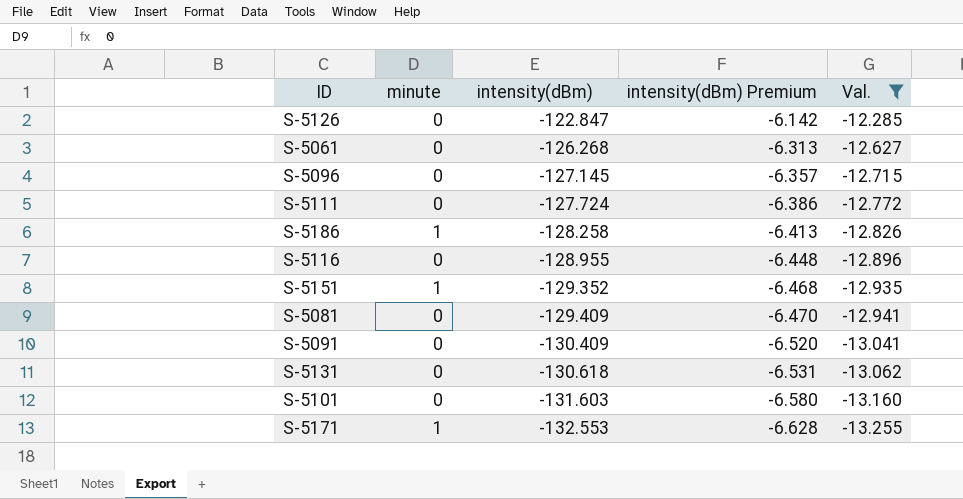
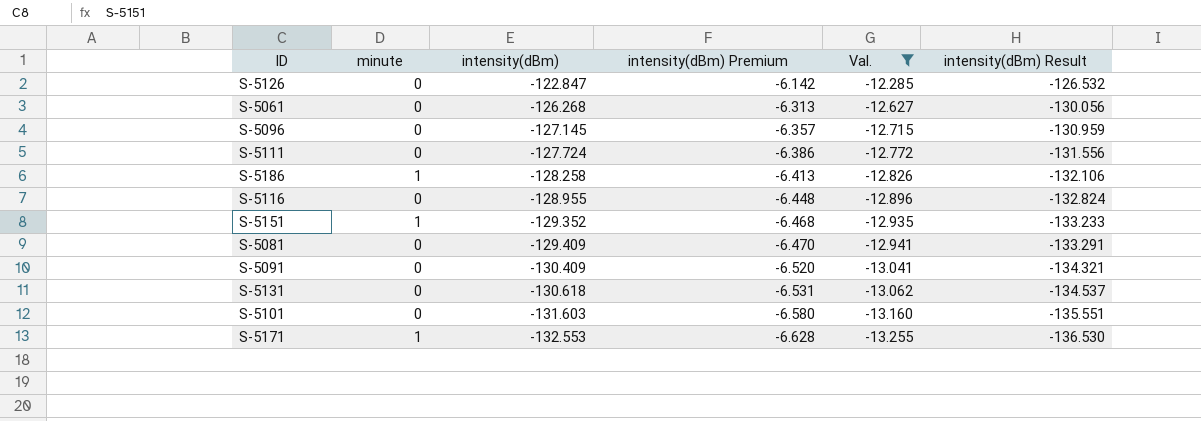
column intensity(dBm) Result | formula: none -> [intensity(dBm)] * 1.03

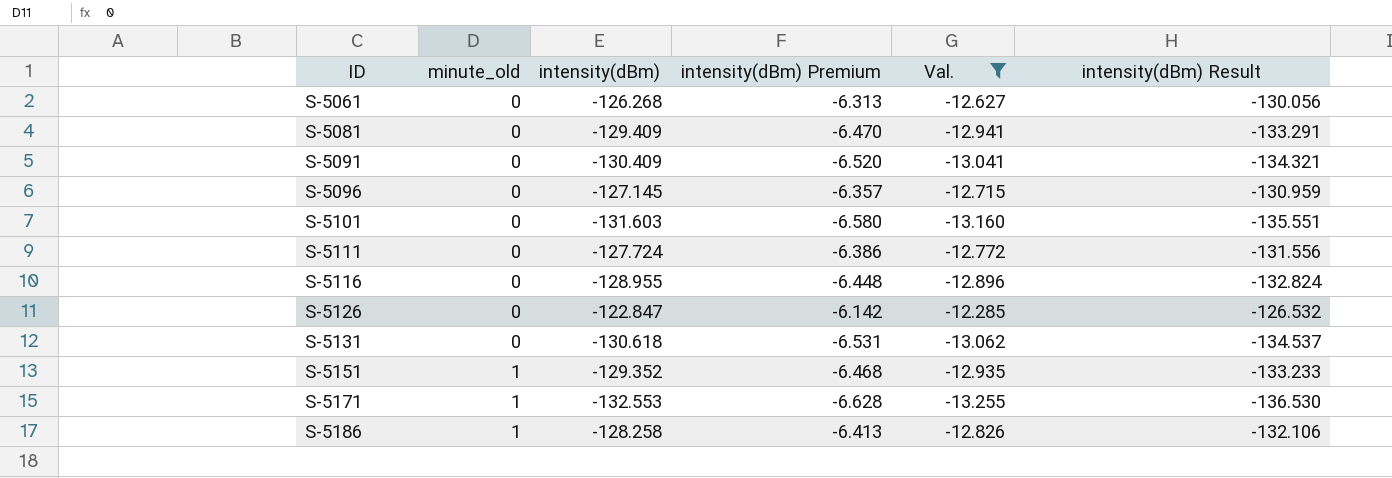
row order: intensity(dBm) descending -> ID ascending
column name: minute -> minute_old

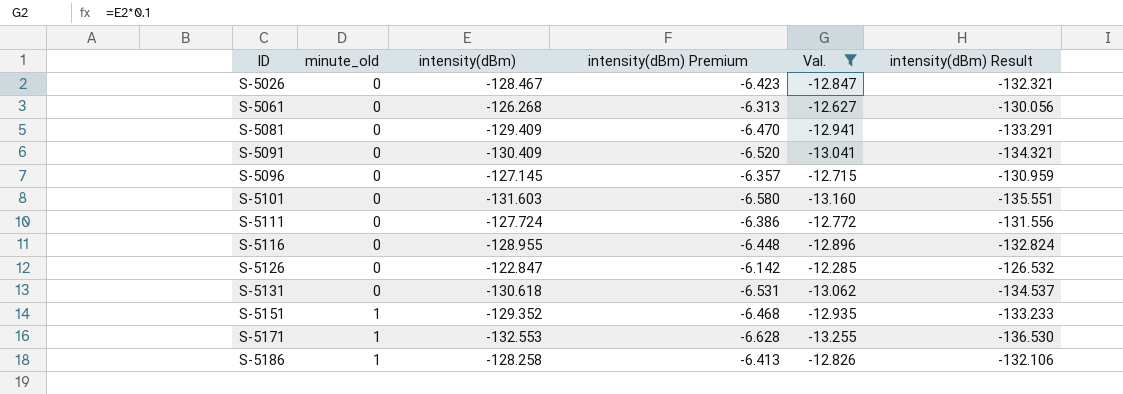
row S-5026: none -> 0 | -128.467 | -6.423 | -12.847 | -132.321

